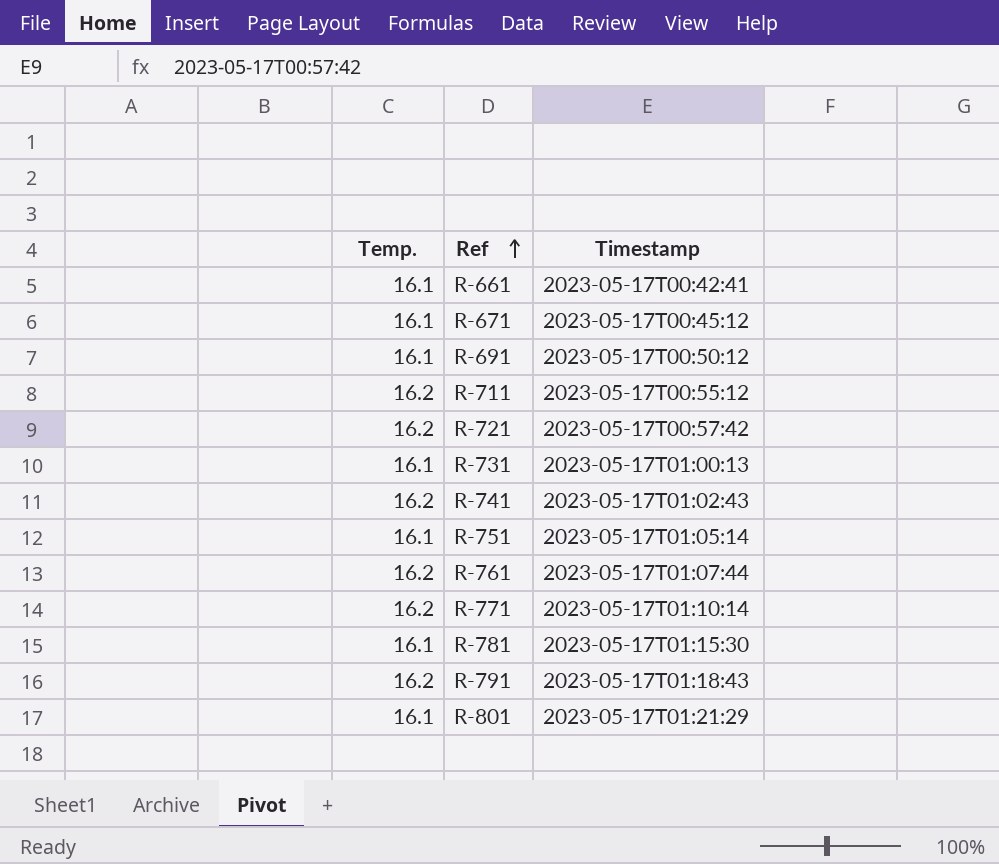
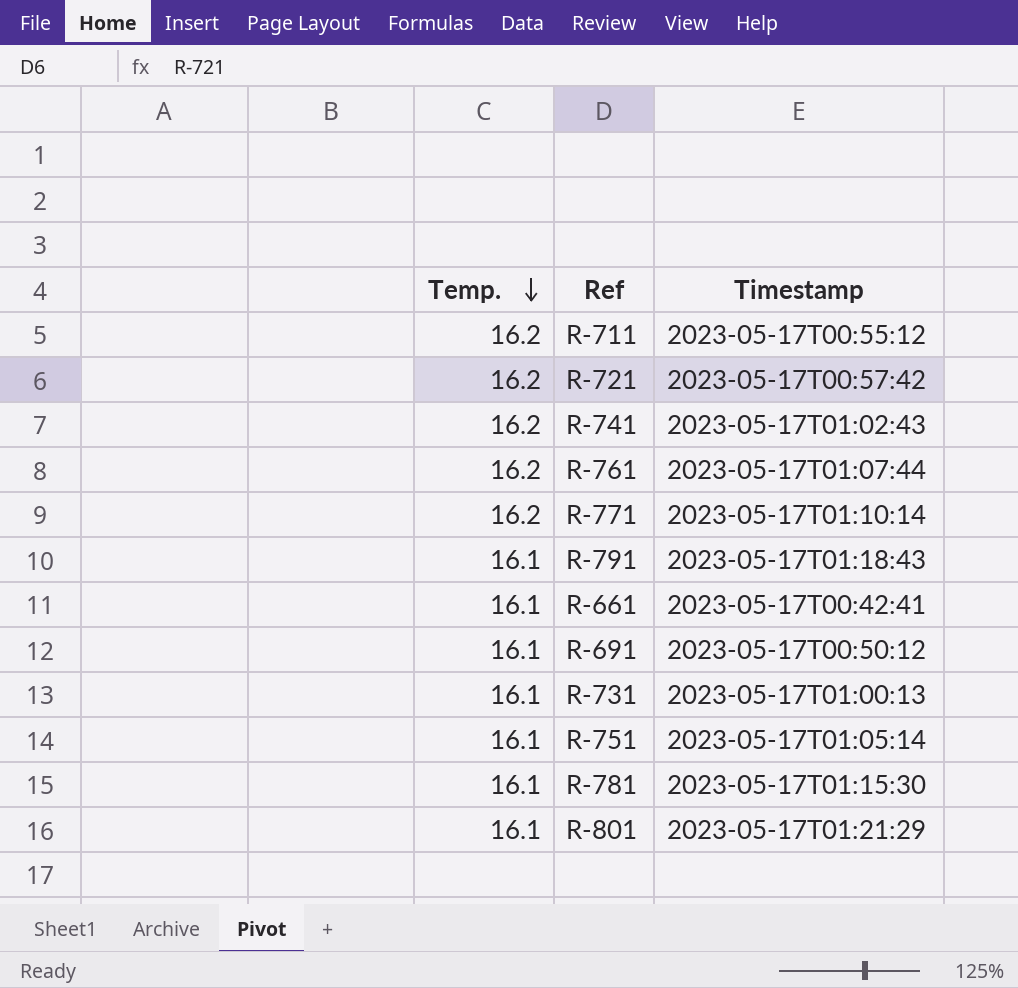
row order: Ref ascending -> Temp. descending
row R-671: 16.1 | 2023-05-17T00:45:12 -> none
R-791 | Temp.: 16.2 -> 16.1

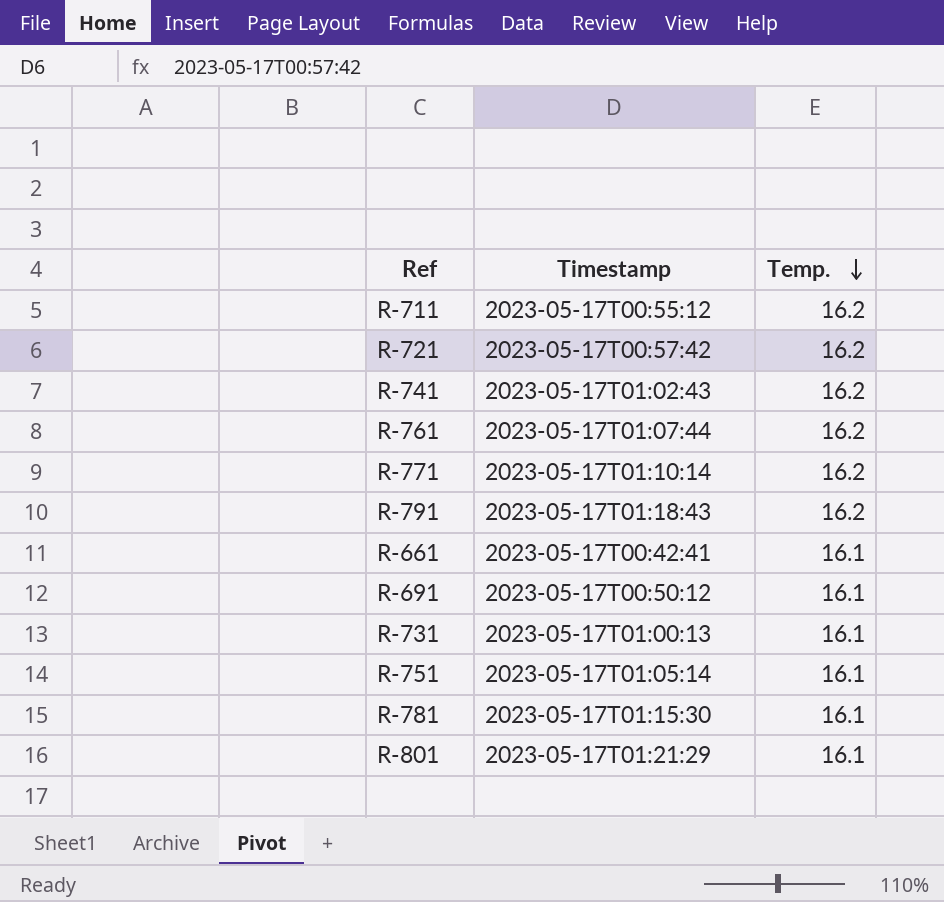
column Temp. | position: 1 -> 3
R-791 | Temp.: 16.1 -> 16.2

